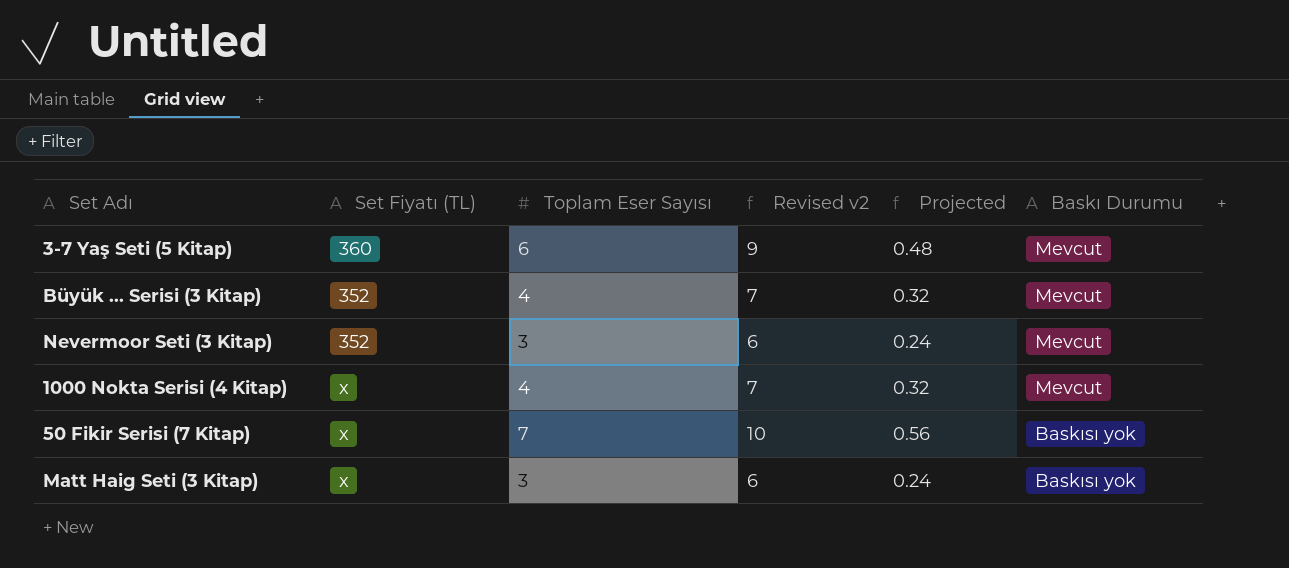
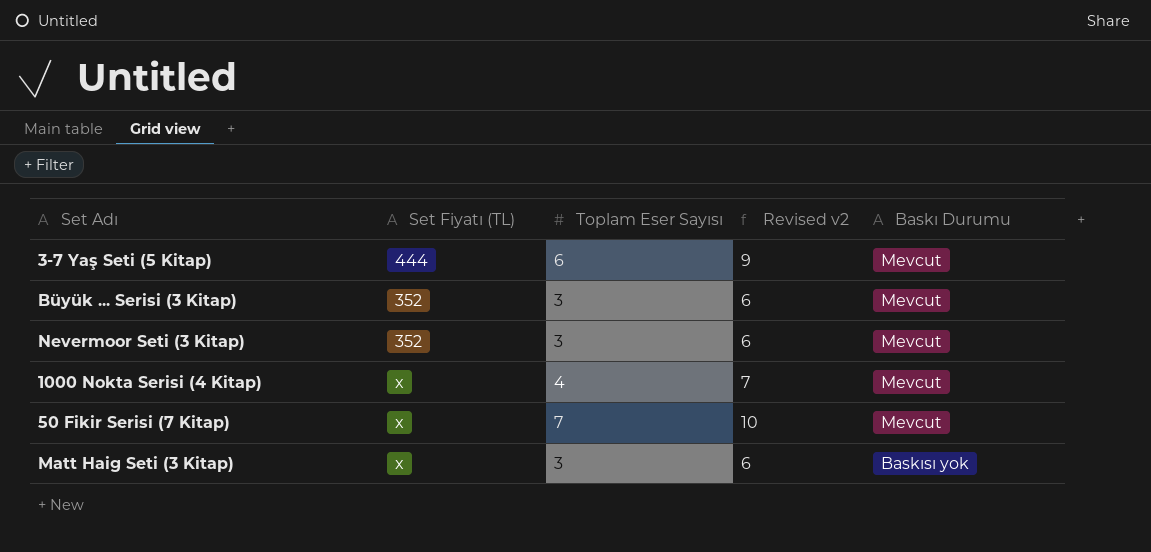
column Projected | formula: [Toplam Eser Sayısı] * 0.08 -> none
3-7 Yaş Seti (5 Kitap) | Set Fiyatı (TL): 360 -> 444
Büyük ... Serisi (3 Kitap) | Toplam Eser Sayısı: 4 -> 3
Büyük ... Serisi (3 Kitap) | Revised v2: 7 -> 6
50 Fikir Serisi (7 Kitap) | Baskı Durumu: Baskısı yok -> Mevcut

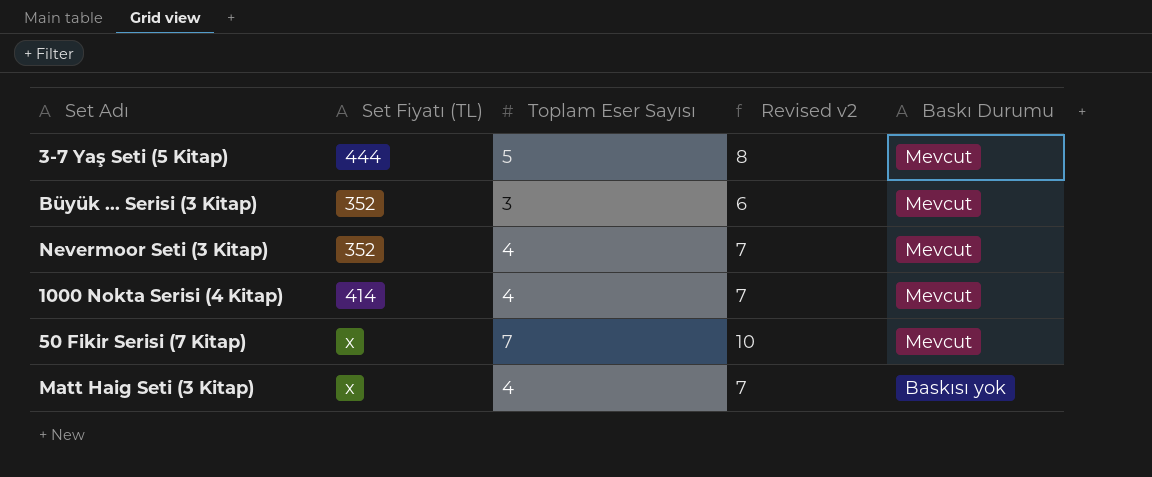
3-7 Yaş Seti (5 Kitap) | Toplam Eser Sayısı: 6 -> 5
3-7 Yaş Seti (5 Kitap) | Revised v2: 9 -> 8
Nevermoor Seti (3 Kitap) | Toplam Eser Sayısı: 3 -> 4
Nevermoor Seti (3 Kitap) | Revised v2: 6 -> 7
1000 Nokta Serisi (4 Kitap) | Set Fiyatı (TL): x -> 414
Matt Haig Seti (3 Kitap) | Toplam Eser Sayısı: 3 -> 4
Matt Haig Seti (3 Kitap) | Revised v2: 6 -> 7

